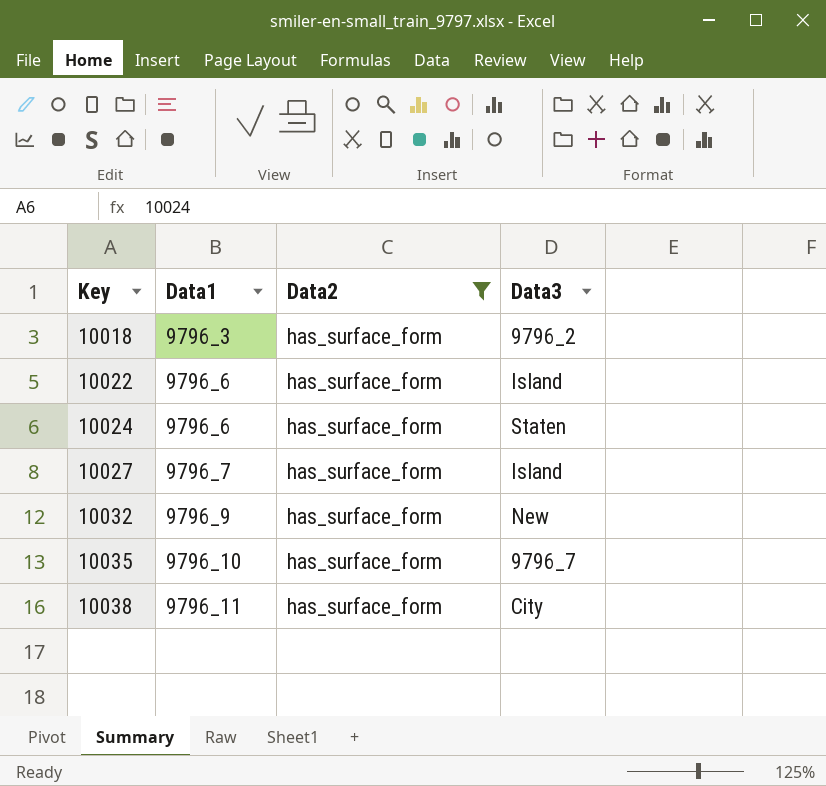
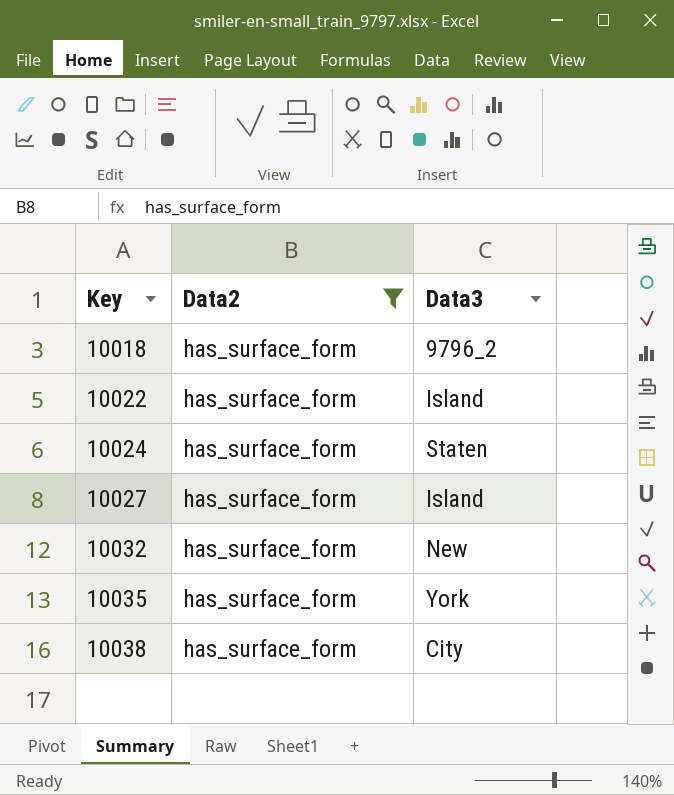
column Data1 | position: 2 -> none
10035 | Data3: 9796_7 -> York

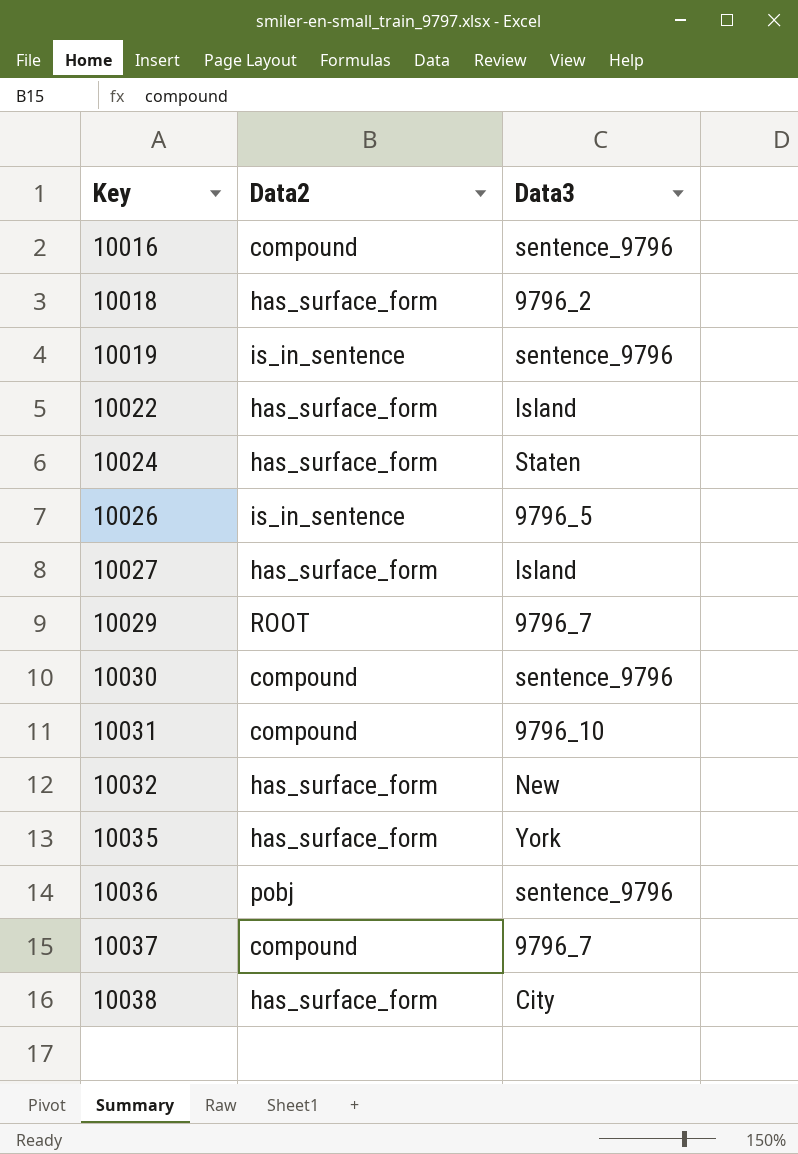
filter: Data2 = has_surface_form -> none

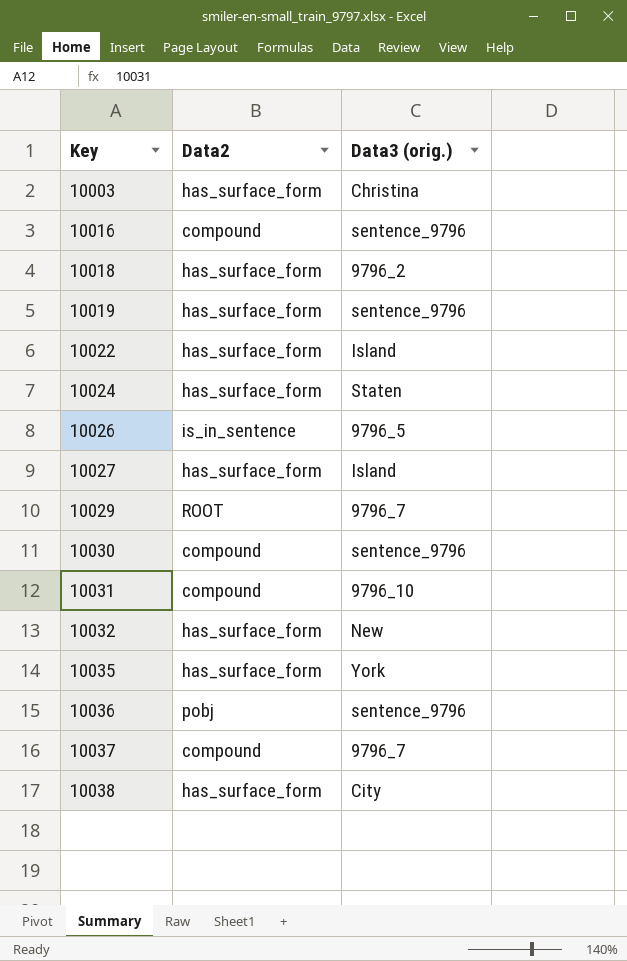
column name: Data3 -> Data3 (orig.)
row 10003: none -> has_surface_form | Christina
10019 | Data2: is_in_sentence -> has_surface_form

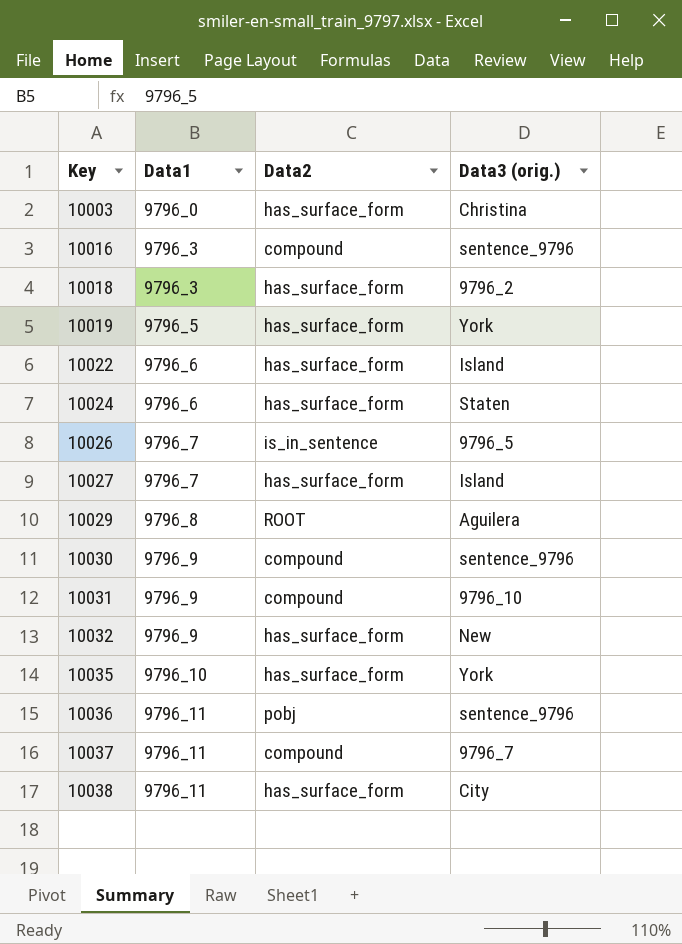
column Data1 | position: none -> 2
10019 | Data3 (orig.): sentence_9796 -> York
10029 | Data3 (orig.): 9796_7 -> Aguilera

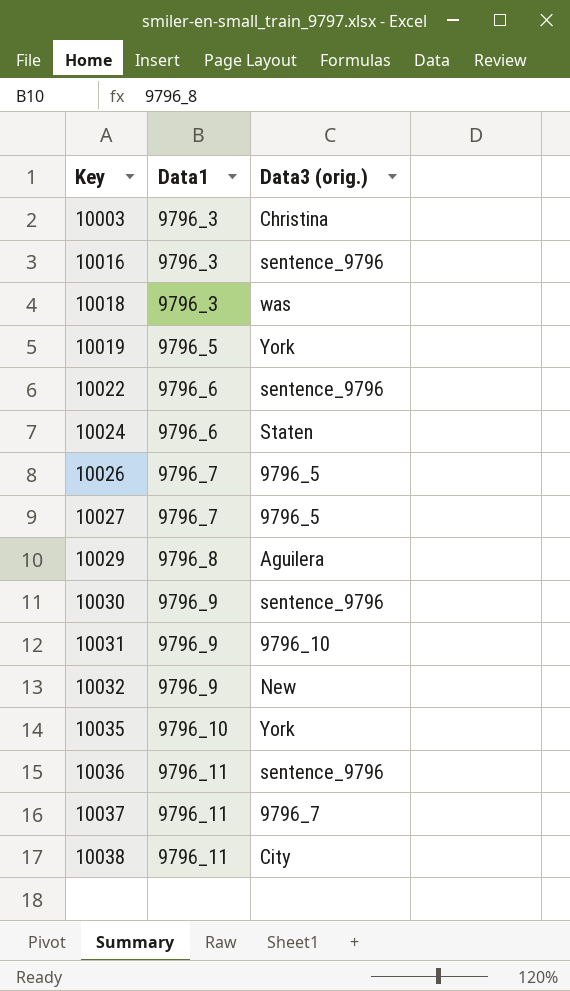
column Data2 | position: 3 -> none
10003 | Data1: 9796_0 -> 9796_3
10018 | Data3 (orig.): 9796_2 -> was
10022 | Data3 (orig.): Island -> sentence_9796
10027 | Data3 (orig.): Island -> 9796_5

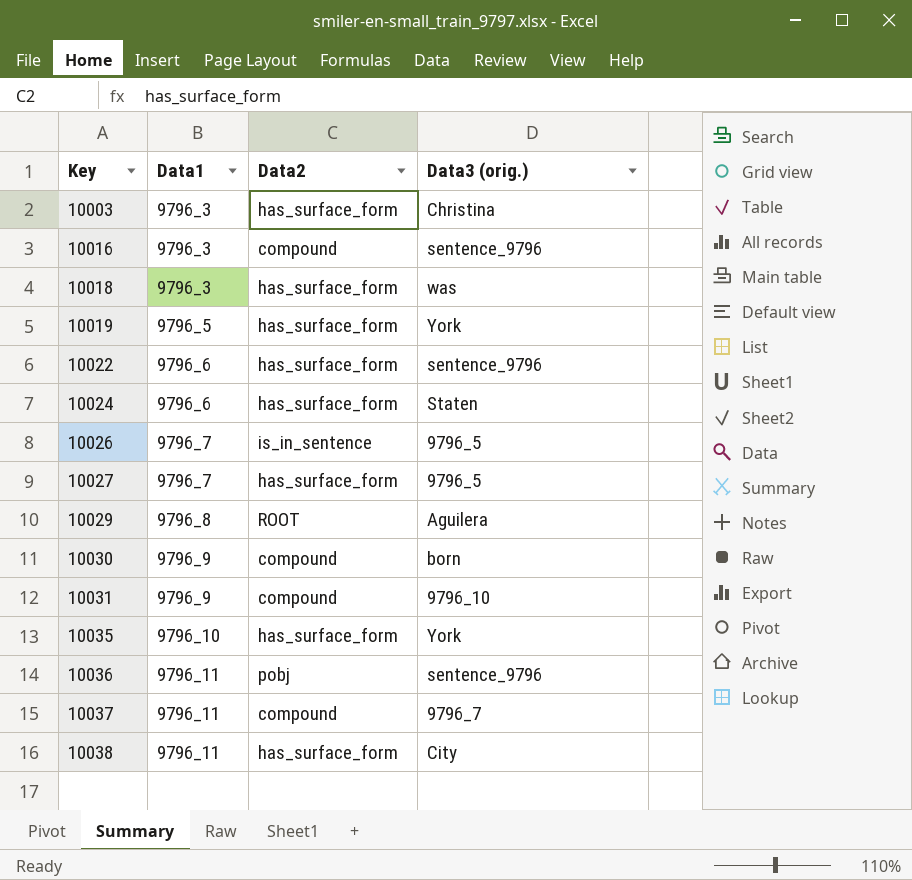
column Data2 | position: none -> 3
row 10032: 9796_9 | New -> none
10030 | Data3 (orig.): sentence_9796 -> born

